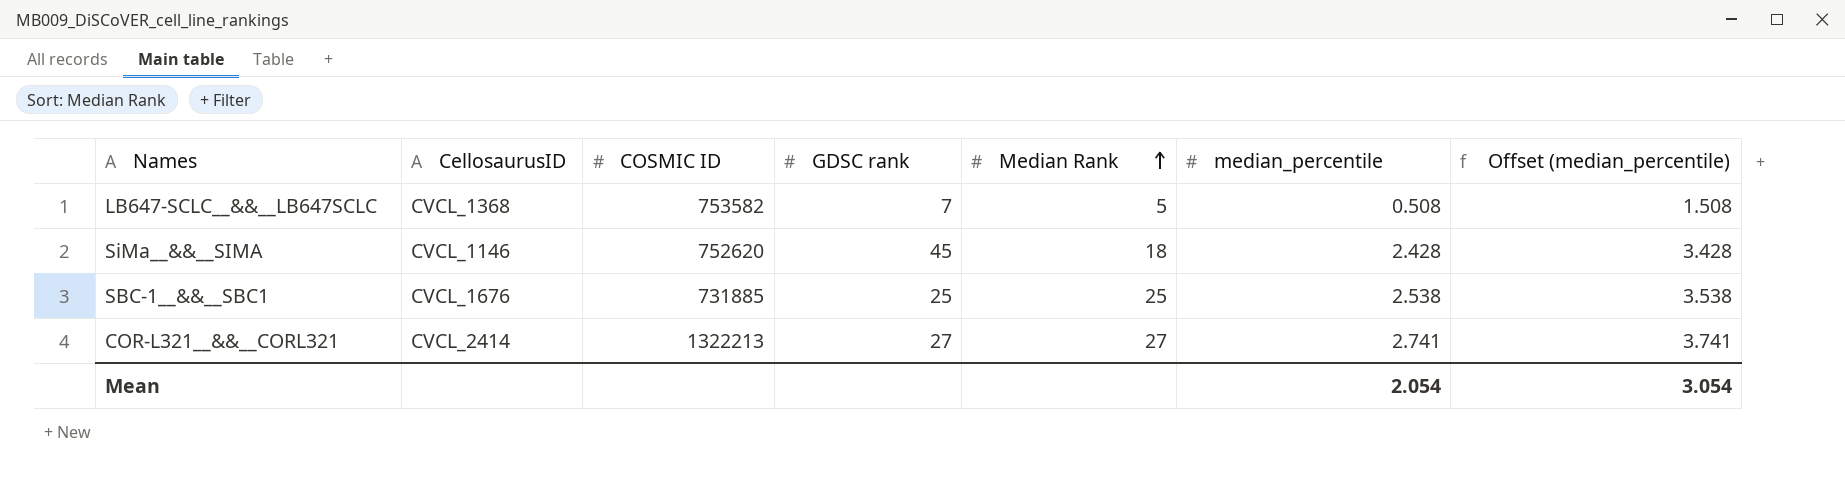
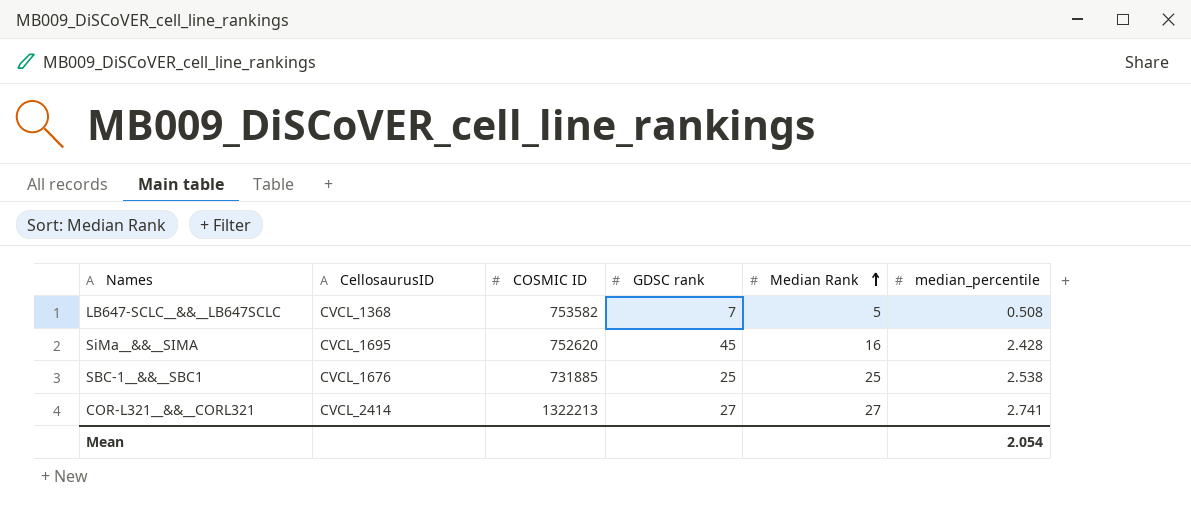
column Offset (median_percentile) | formula: [median_percentile] + 1 -> none
SiMa__&&__SIMA | CellosaurusID: CVCL_1146 -> CVCL_1695
SiMa__&&__SIMA | Median Rank: 18 -> 16

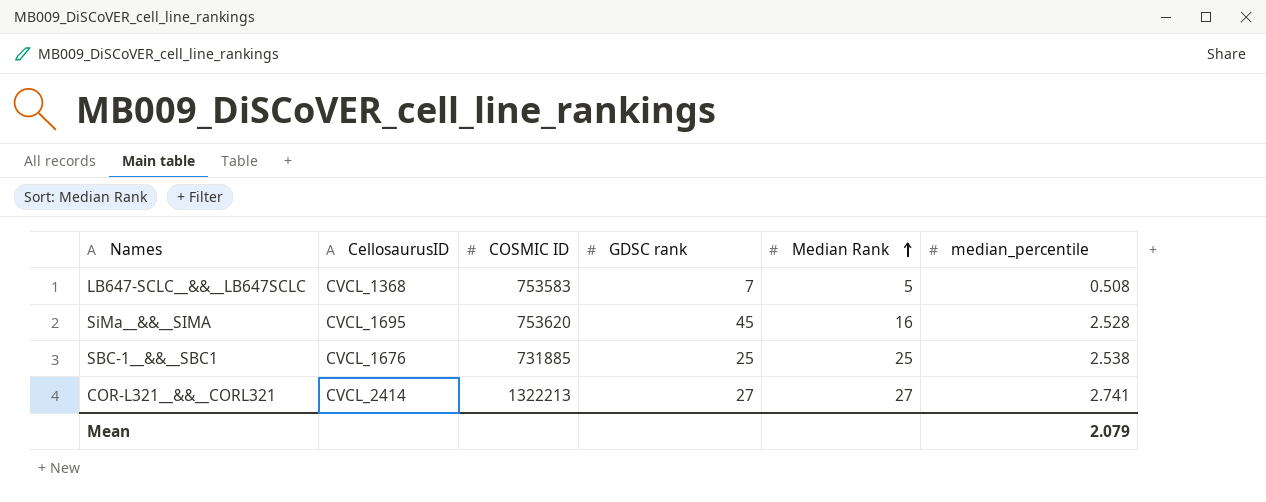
LB647-SCLC__&&__LB647SCLC | COSMIC ID: 753582 -> 753583
SiMa__&&__SIMA | COSMIC ID: 752620 -> 753620
SiMa__&&__SIMA | median_percentile: 2.428 -> 2.528
Mean | median_percentile: 2.054 -> 2.079

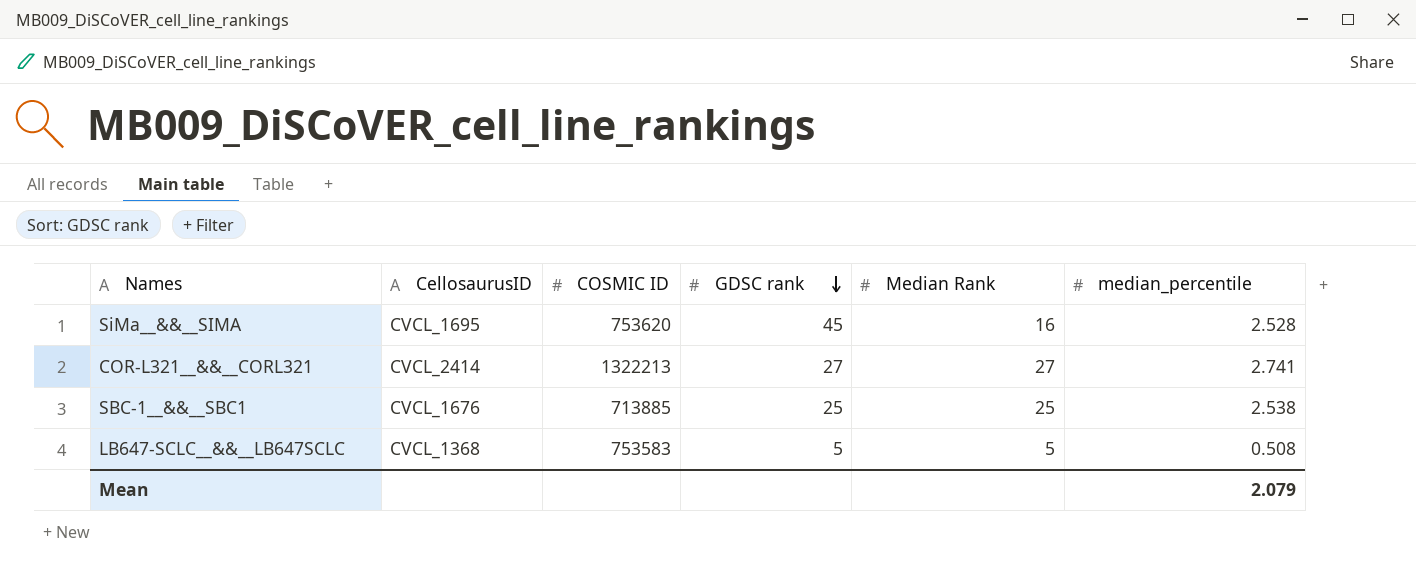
row order: Median Rank ascending -> GDSC rank descending
SBC-1__&&__SBC1 | COSMIC ID: 731885 -> 713885
LB647-SCLC__&&__LB647SCLC | GDSC rank: 7 -> 5

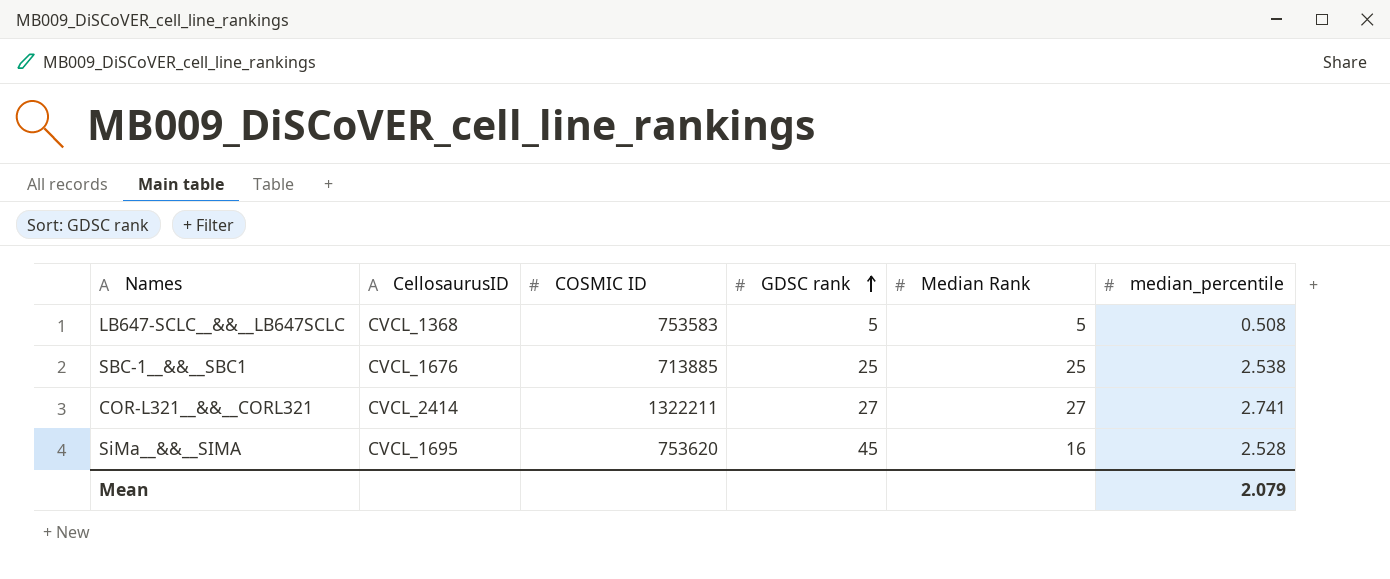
row order: GDSC rank descending -> GDSC rank ascending
COR-L321__&&__CORL321 | COSMIC ID: 1322213 -> 1322211

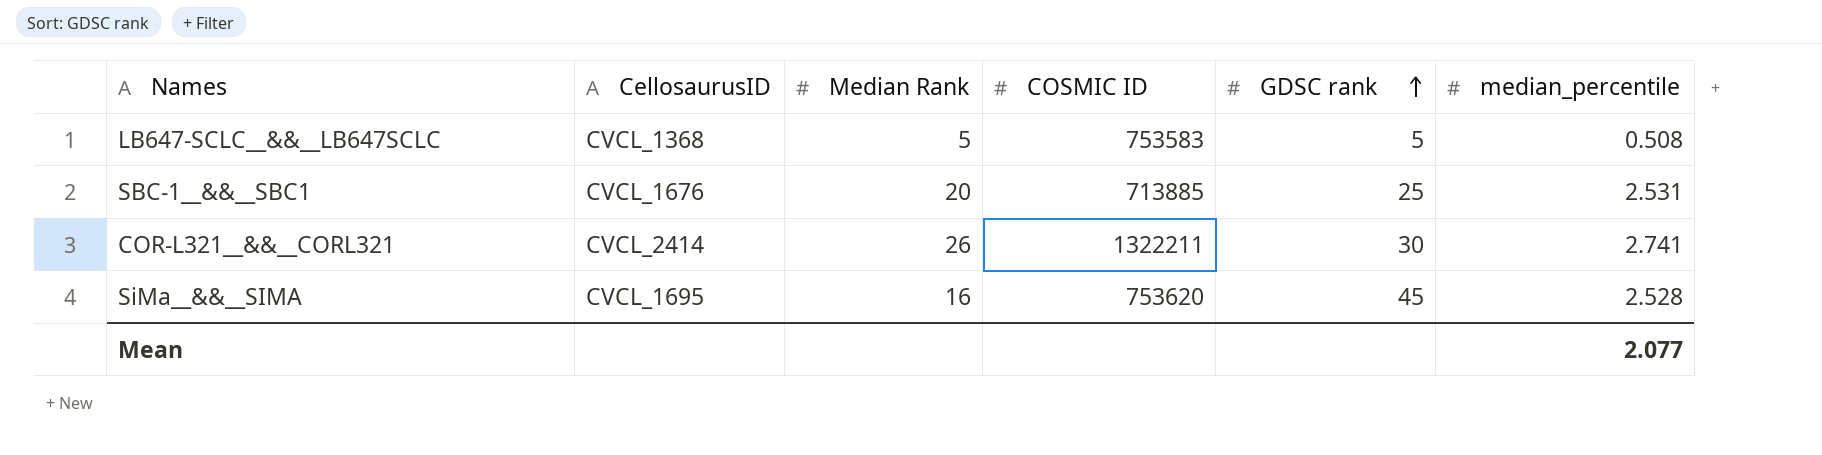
column Median Rank | position: 5 -> 3
SBC-1__&&__SBC1 | Median Rank: 25 -> 20
SBC-1__&&__SBC1 | median_percentile: 2.538 -> 2.531
COR-L321__&&__CORL321 | Median Rank: 27 -> 26
COR-L321__&&__CORL321 | GDSC rank: 27 -> 30
Mean | median_percentile: 2.079 -> 2.077

